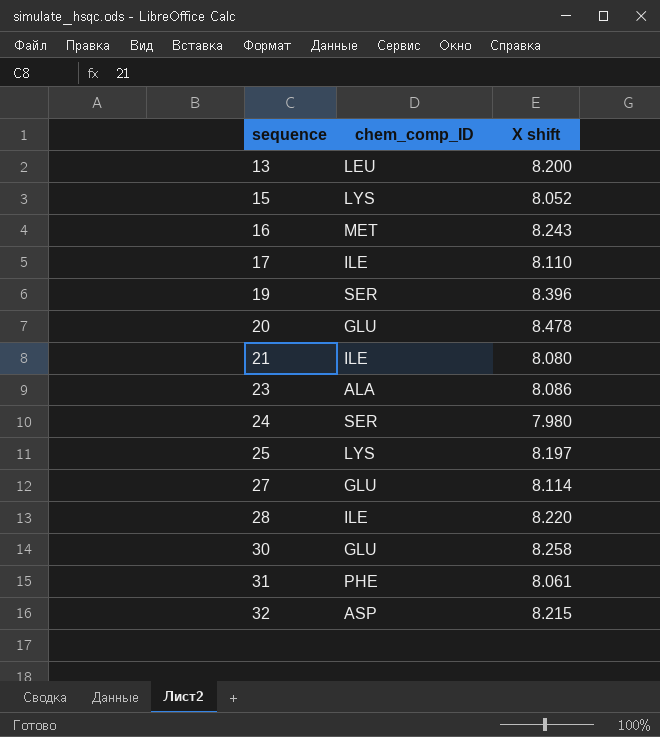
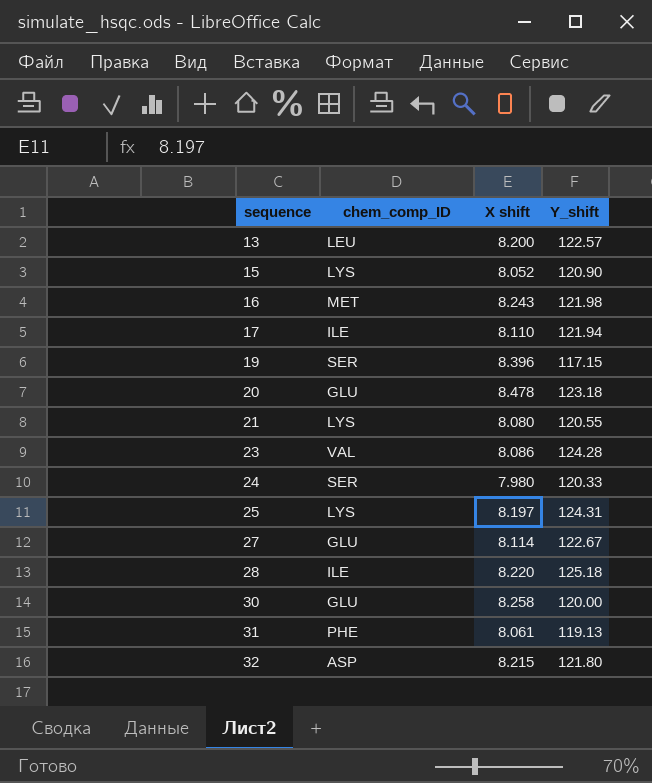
column Y_shift | position: none -> 4
21 | chem_comp_ID: ILE -> LYS
23 | chem_comp_ID: ALA -> VAL

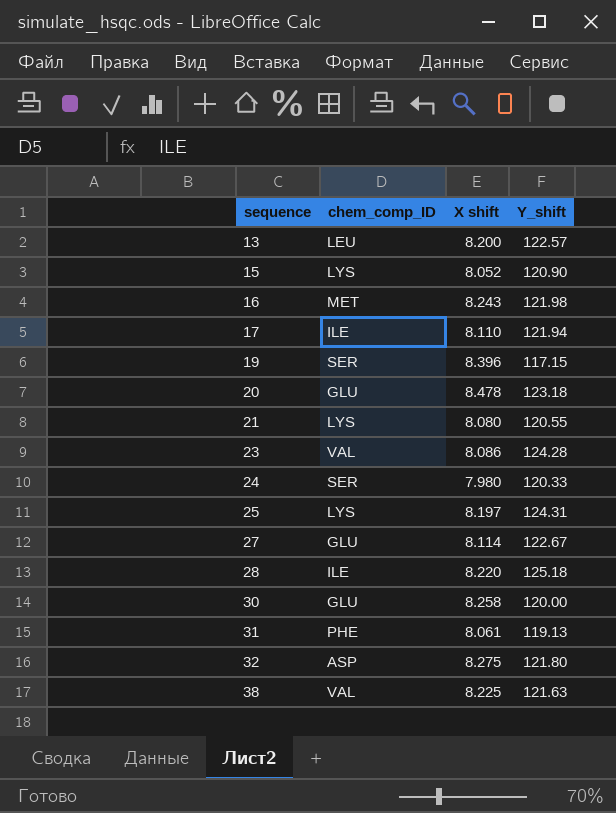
32 | X shift: 8.215 -> 8.275
row 38: none -> VAL | 8.225 | 121.63

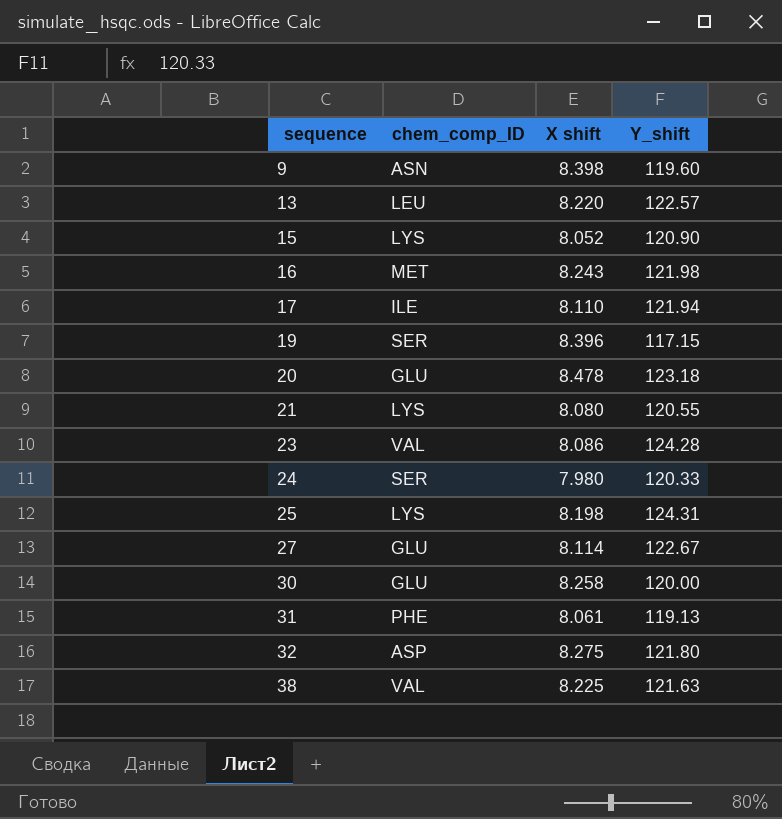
row 28: ILE | 8.220 | 125.18 -> none
row 9: none -> ASN | 8.398 | 119.60
13 | X shift: 8.200 -> 8.220
25 | X shift: 8.197 -> 8.198

